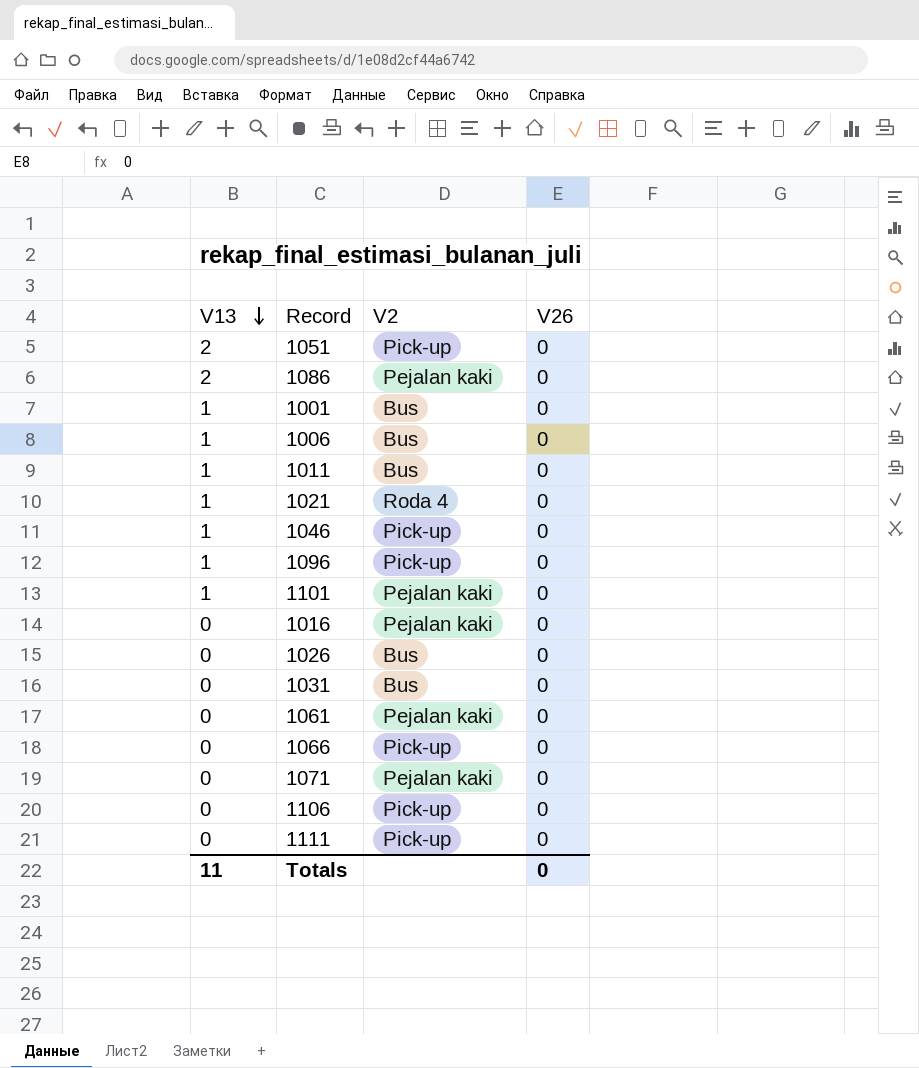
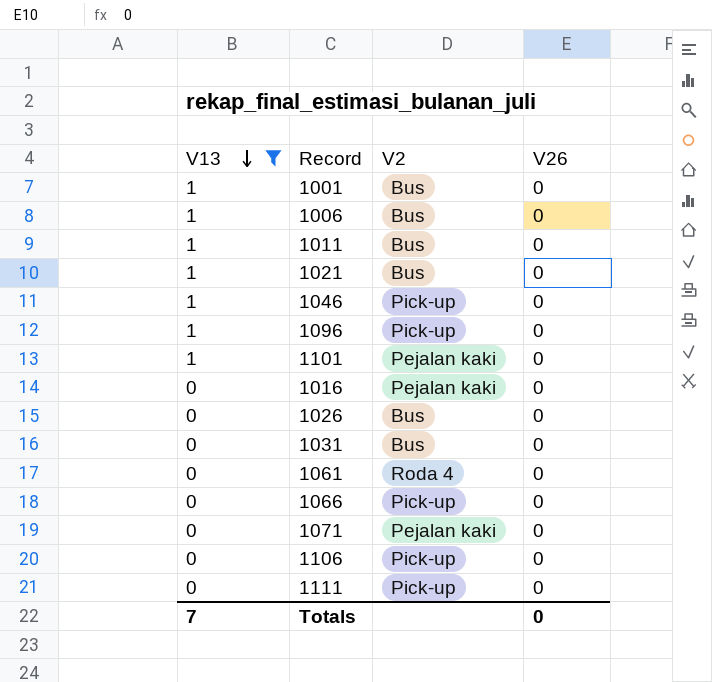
filter: none -> V13 != 2
1021 | V2: Roda 4 -> Bus
1061 | V2: Pejalan kaki -> Roda 4
Totals | V13: 11 -> 7

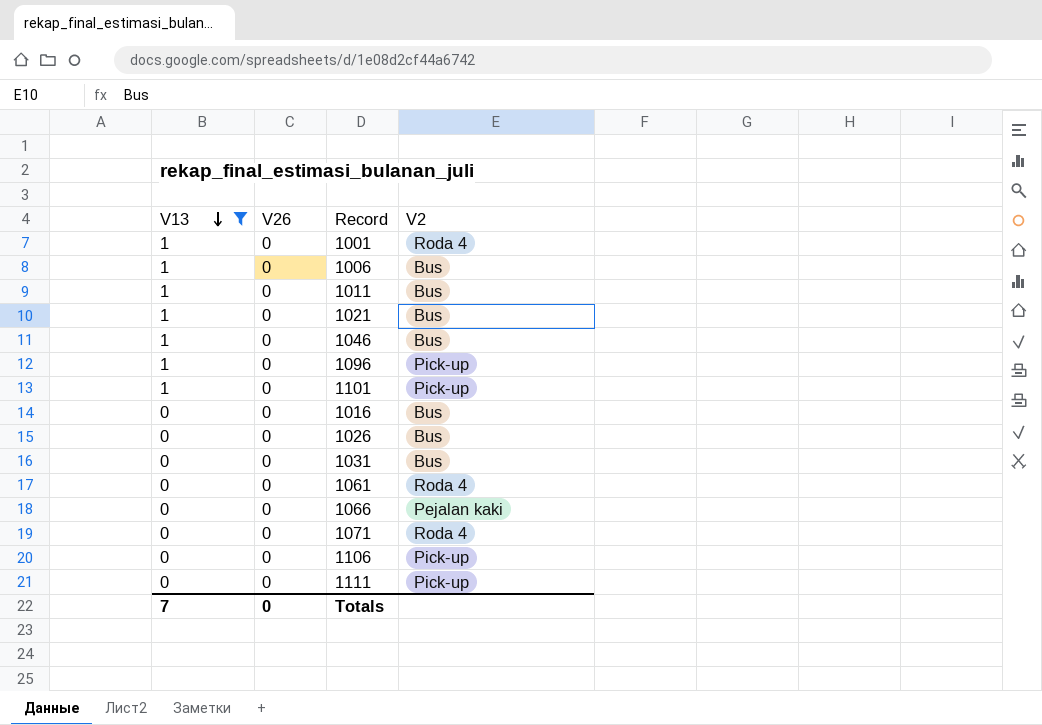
column V26 | position: 4 -> 2
1001 | V2: Bus -> Roda 4
1046 | V2: Pick-up -> Bus
1101 | V2: Pejalan kaki -> Pick-up
1016 | V2: Pejalan kaki -> Bus
1066 | V2: Pick-up -> Pejalan kaki
1071 | V2: Pejalan kaki -> Roda 4

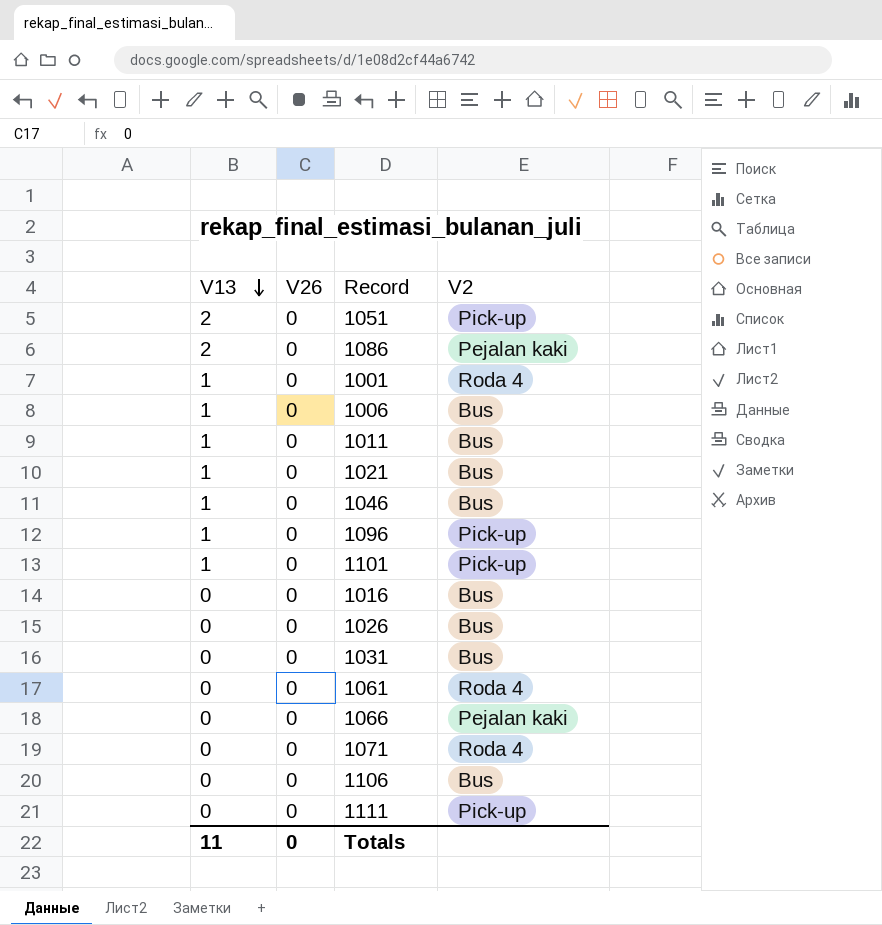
filter: V13 != 2 -> none
1106 | V2: Pick-up -> Bus
Totals | V13: 7 -> 11

